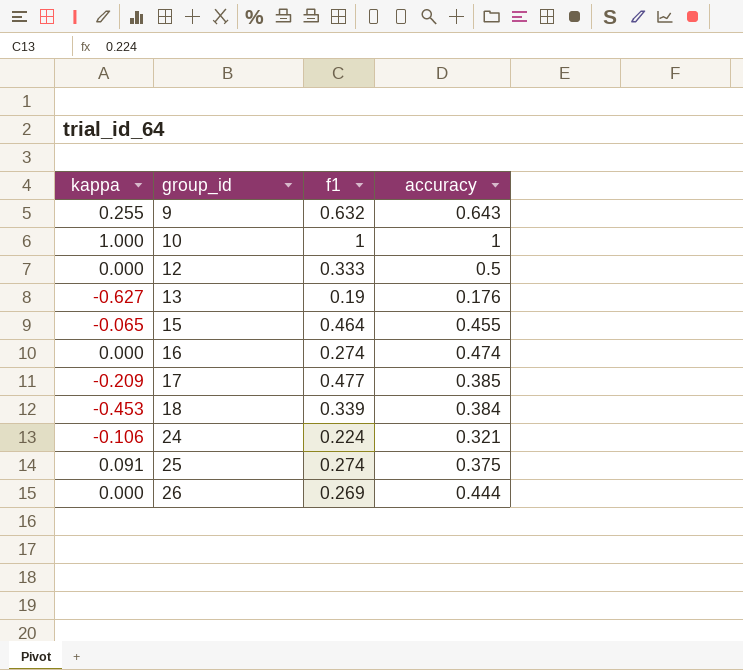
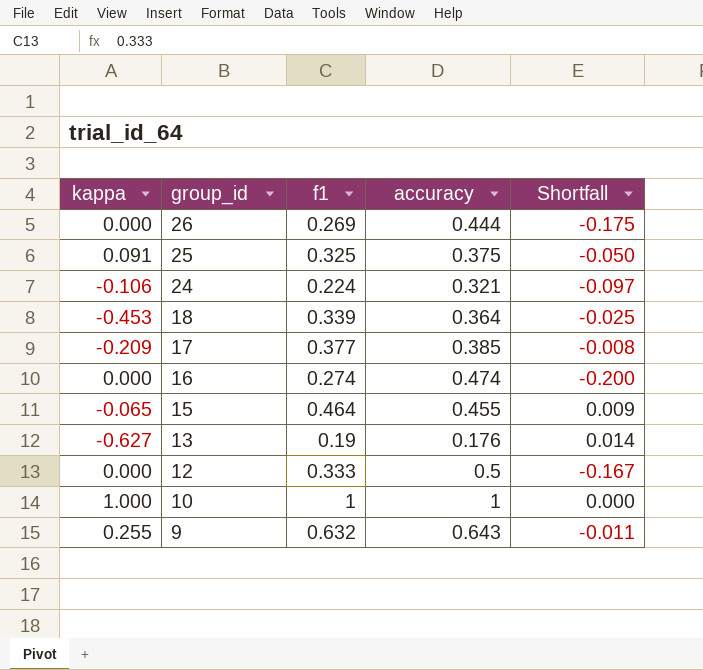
row order: group_id ascending -> group_id descending
column Shortfall | formula: none -> [f1] - [accuracy]
25 | f1: 0.274 -> 0.325
18 | accuracy: 0.384 -> 0.364
17 | f1: 0.477 -> 0.377

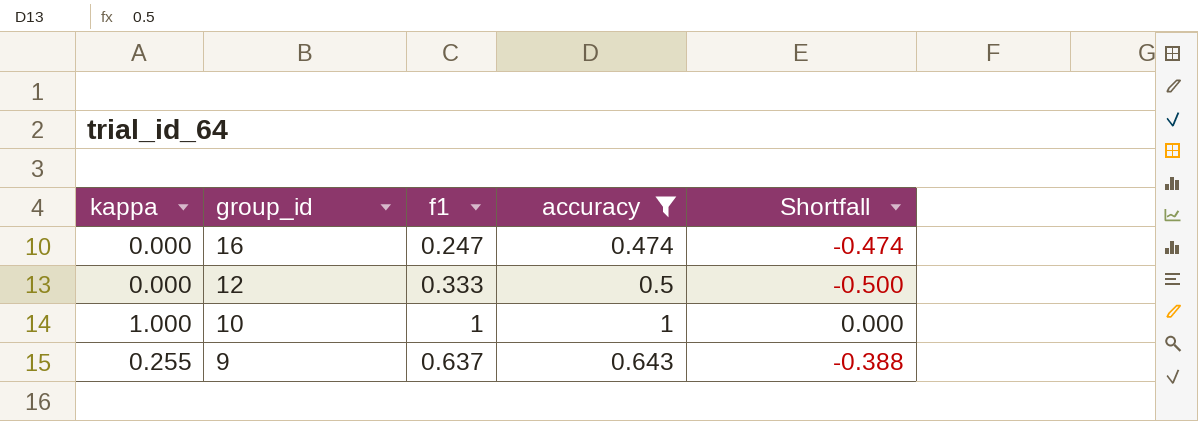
filter: none -> accuracy >= 0.474
column Shortfall | formula: [f1] - [accuracy] -> [kappa] - [accuracy]
16 | f1: 0.274 -> 0.247
9 | f1: 0.632 -> 0.637

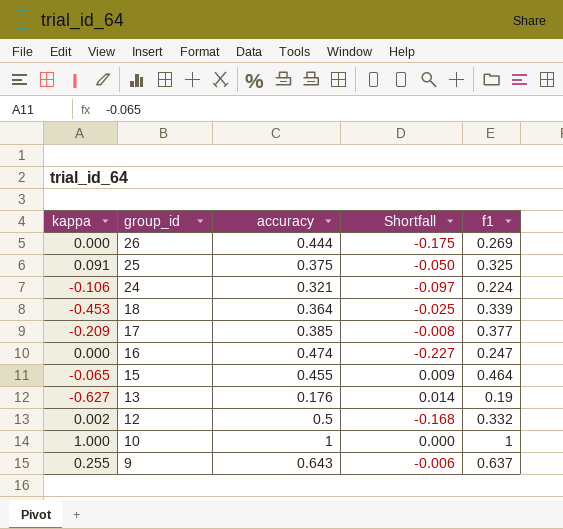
filter: accuracy >= 0.474 -> none
column Shortfall | formula: [kappa] - [accuracy] -> [f1] - [accuracy]
column f1 | position: 3 -> 5
12 | kappa: 0.000 -> 0.002
12 | f1: 0.333 -> 0.332

